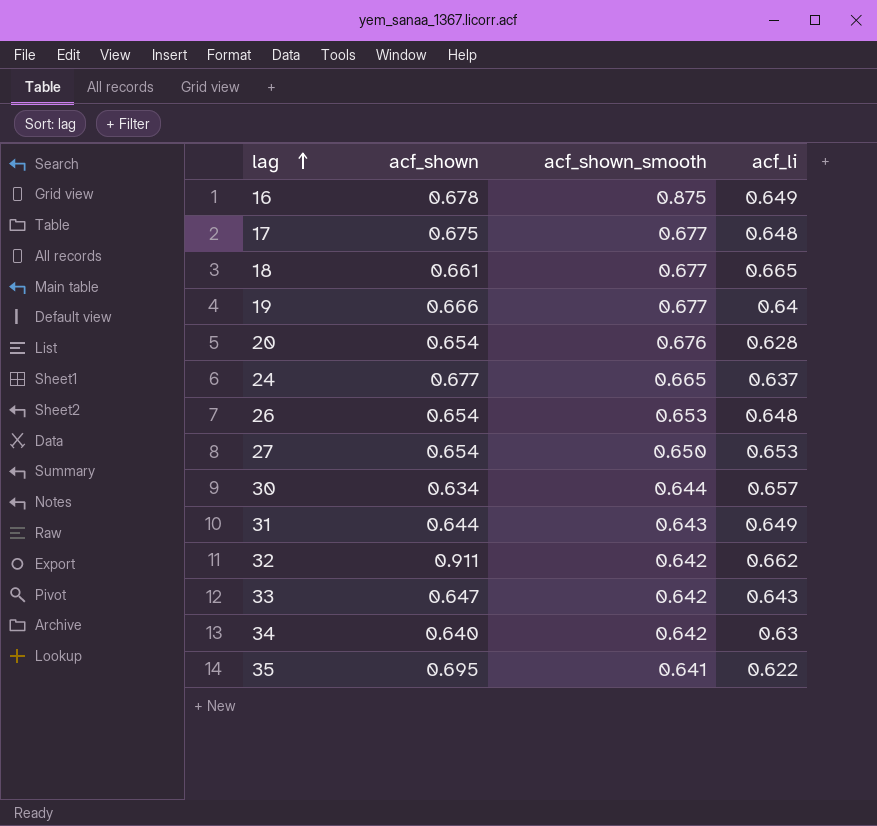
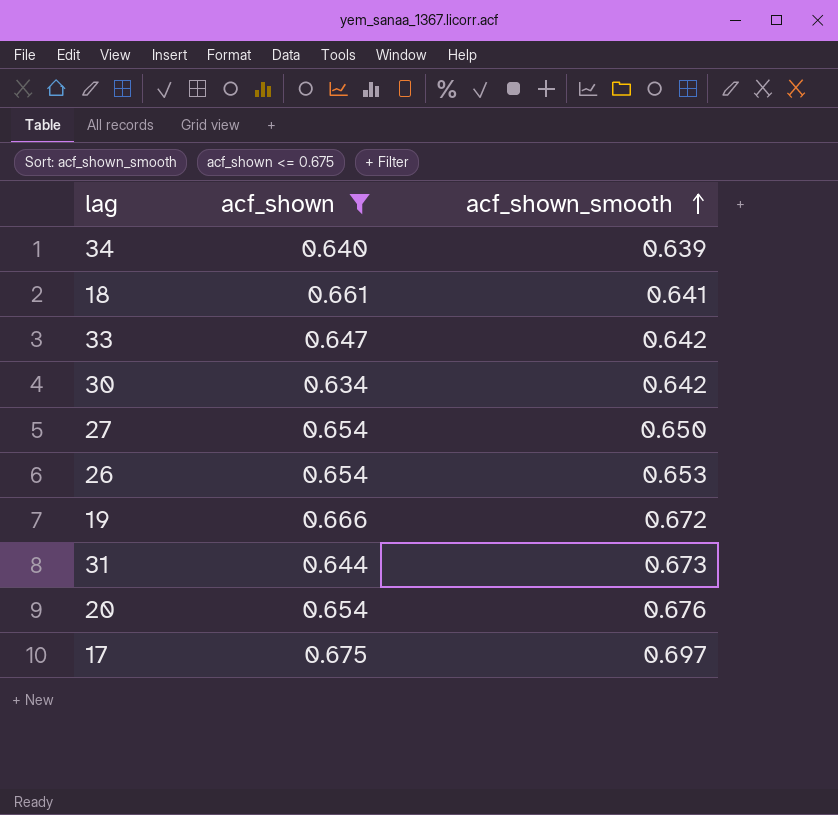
filter: none -> acf_shown <= 0.675
row order: lag ascending -> acf_shown_smooth ascending
column acf_li | position: 4 -> none
34 | acf_shown_smooth: 0.642 -> 0.639
18 | acf_shown_smooth: 0.677 -> 0.641
30 | acf_shown_smooth: 0.644 -> 0.642
19 | acf_shown_smooth: 0.677 -> 0.672
31 | acf_shown_smooth: 0.643 -> 0.673
17 | acf_shown_smooth: 0.677 -> 0.697

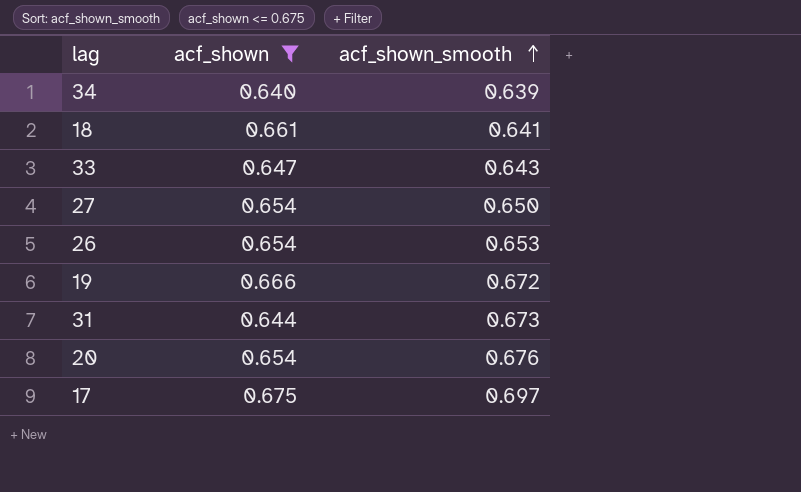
row 30: 0.634 | 0.642 -> none
33 | acf_shown_smooth: 0.642 -> 0.643

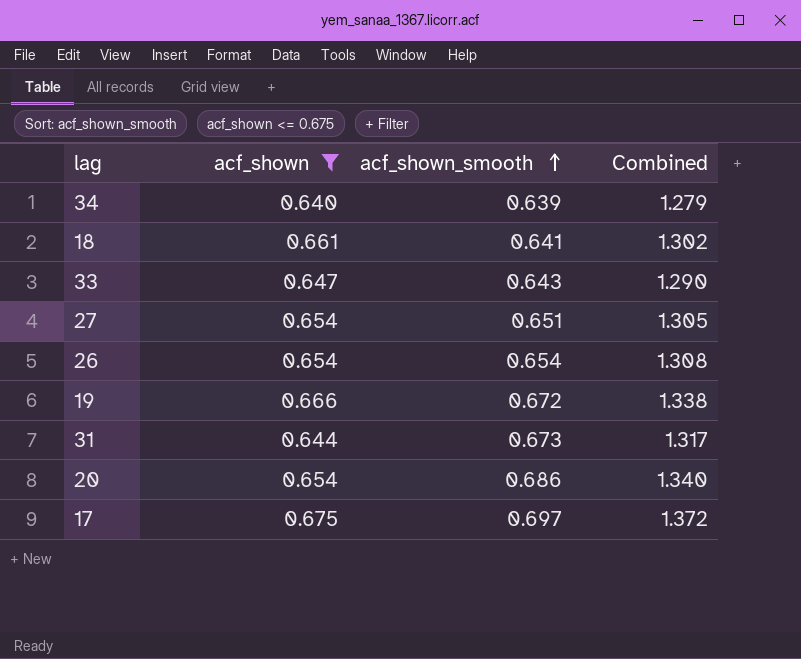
column Combined | formula: none -> [acf_shown] + [acf_shown_smooth]
27 | acf_shown_smooth: 0.650 -> 0.651
26 | acf_shown_smooth: 0.653 -> 0.654
20 | acf_shown_smooth: 0.676 -> 0.686

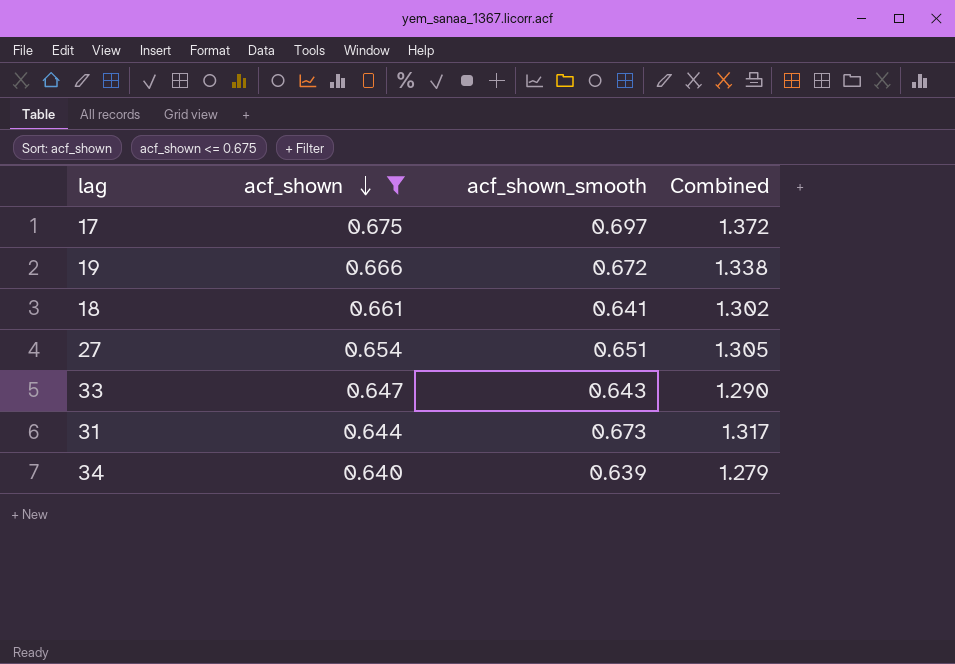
row order: acf_shown_smooth ascending -> acf_shown descending
row 26: 0.654 | 0.654 | 1.308 -> none
row 20: 0.654 | 0.686 | 1.340 -> none

